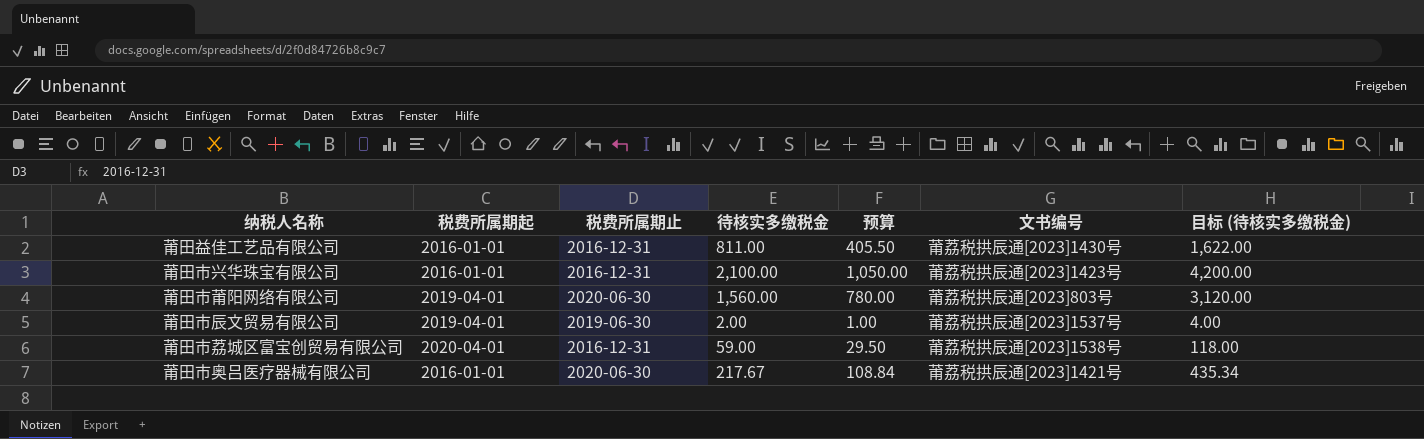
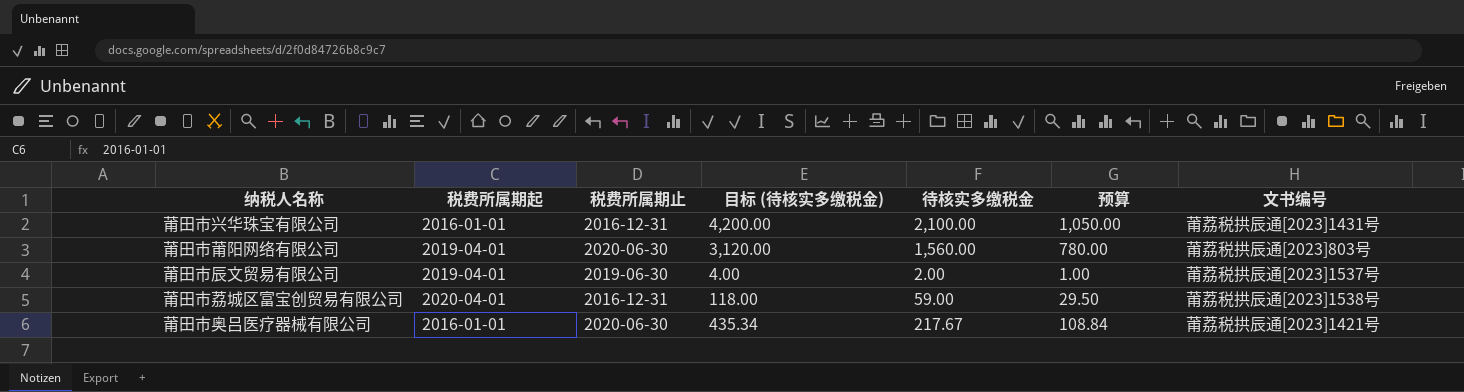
column 目标 (待核实多缴税金) | position: 7 -> 4
row 莆田益佳工艺品有限公司: 2016-01-01 | 2016-12-31 | 811.00 | 405.50 | 莆荔税拱辰通[2023]1430号 | 1,622.00 -> none
莆田市兴华珠宝有限公司 | 文书编号: 莆荔税拱辰通[2023]1423号 -> 莆荔税拱辰通[2023]1431号

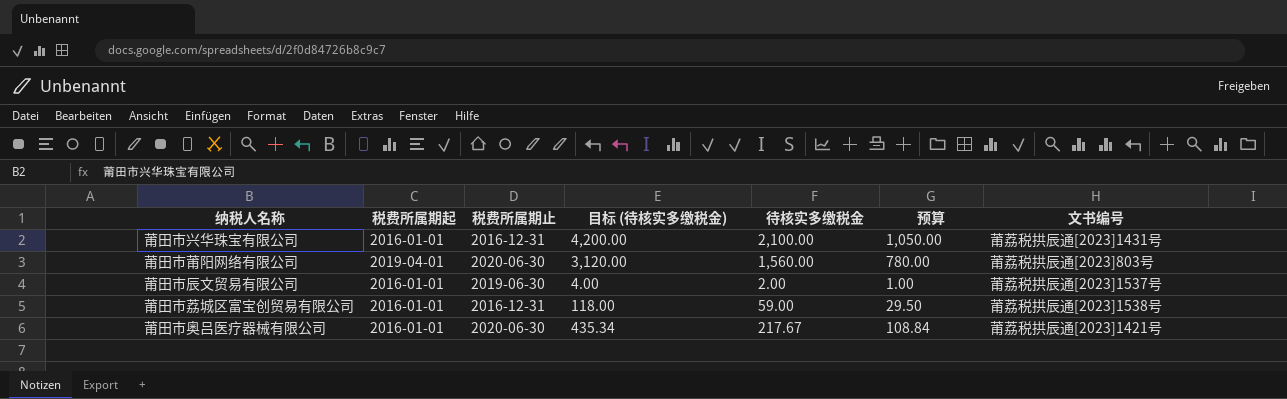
莆田市辰文贸易有限公司 | 税费所属期起: 2019-04-01 -> 2016-01-01
莆田市荔城区富宝创贸易有限公司 | 税费所属期起: 2020-04-01 -> 2016-01-01

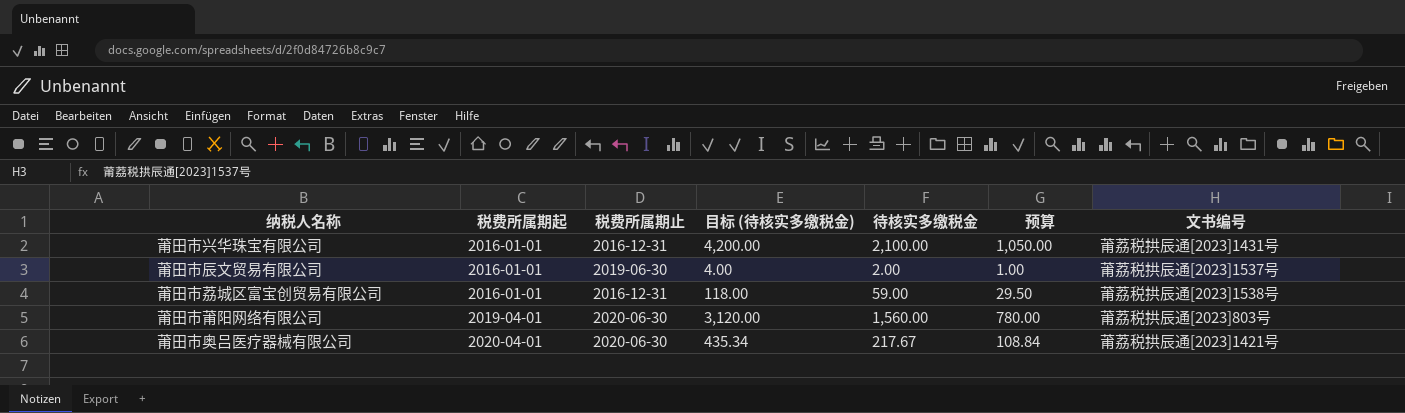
row order: none -> 税费所属期起 ascending
莆田市奥吕医疗器械有限公司 | 税费所属期起: 2016-01-01 -> 2020-04-01

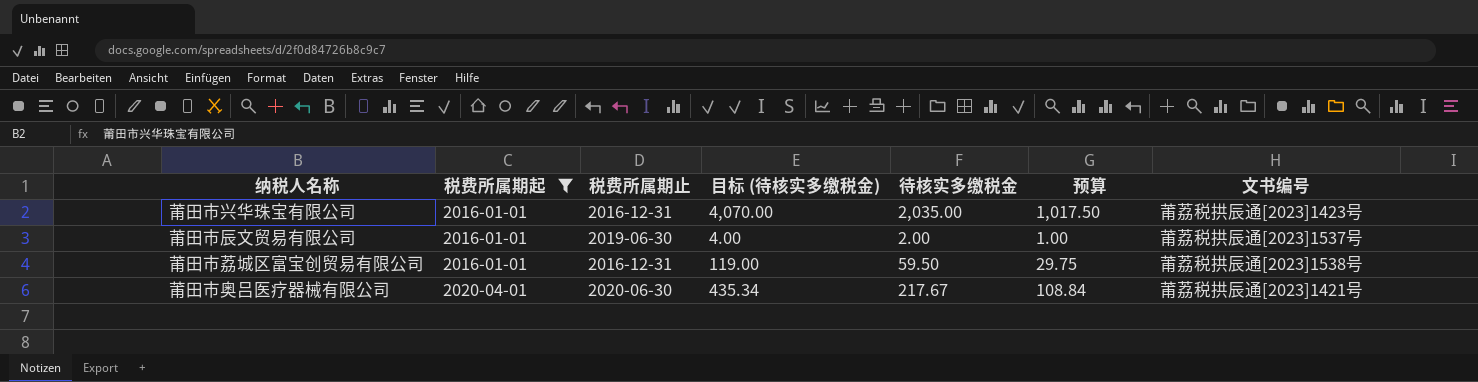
filter: none -> 税费所属期起 != 2019-04-01
莆田市兴华珠宝有限公司 | 目标 (待核实多缴税金): 4,200.00 -> 4,070.00
莆田市兴华珠宝有限公司 | 待核实多缴税金: 2,100.00 -> 2,035.00
莆田市兴华珠宝有限公司 | 预算: 1,050.00 -> 1,017.50
莆田市兴华珠宝有限公司 | 文书编号: 莆荔税拱辰通[2023]1431号 -> 莆荔税拱辰通[2023]1423号
莆田市荔城区富宝创贸易有限公司 | 目标 (待核实多缴税金): 118.00 -> 119.00
莆田市荔城区富宝创贸易有限公司 | 待核实多缴税金: 59.00 -> 59.50
莆田市荔城区富宝创贸易有限公司 | 预算: 29.50 -> 29.75

